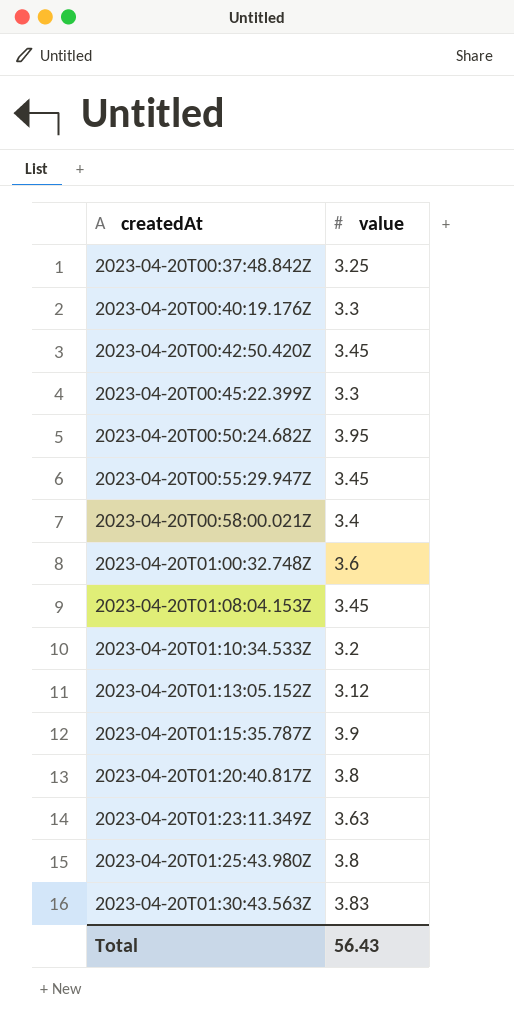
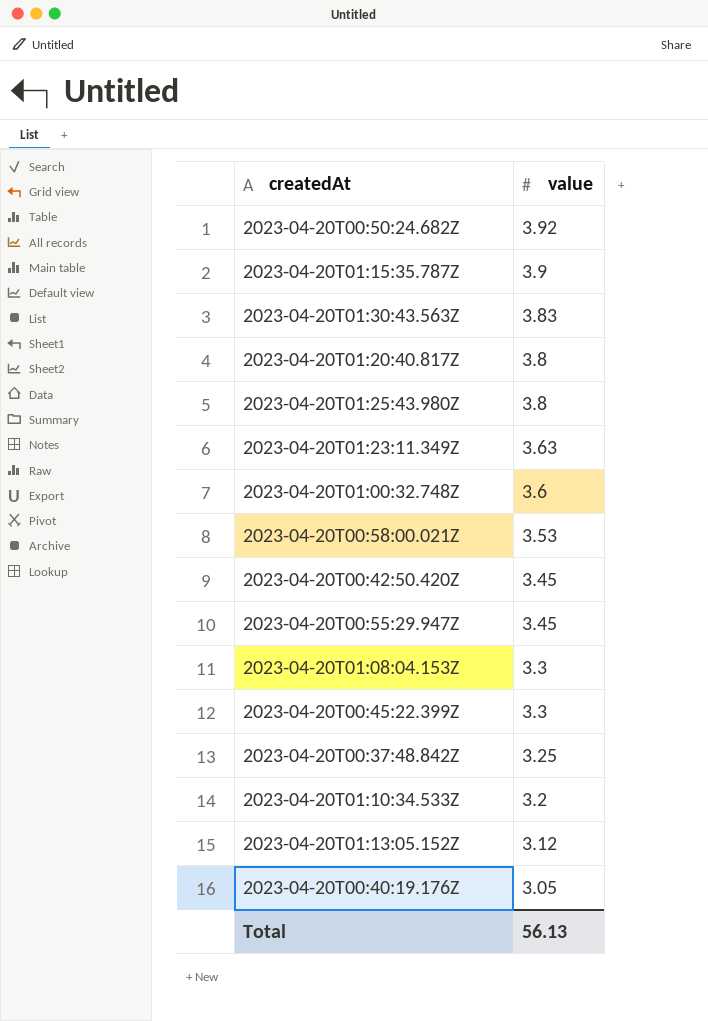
row order: createdAt ascending -> value descending
2023-04-20T00:50:24.682Z | value: 3.95 -> 3.92
2023-04-20T00:58:00.021Z | value: 3.4 -> 3.53
2023-04-20T01:08:04.153Z | value: 3.45 -> 3.3
2023-04-20T00:40:19.176Z | value: 3.3 -> 3.05
Total | value: 56.43 -> 56.13

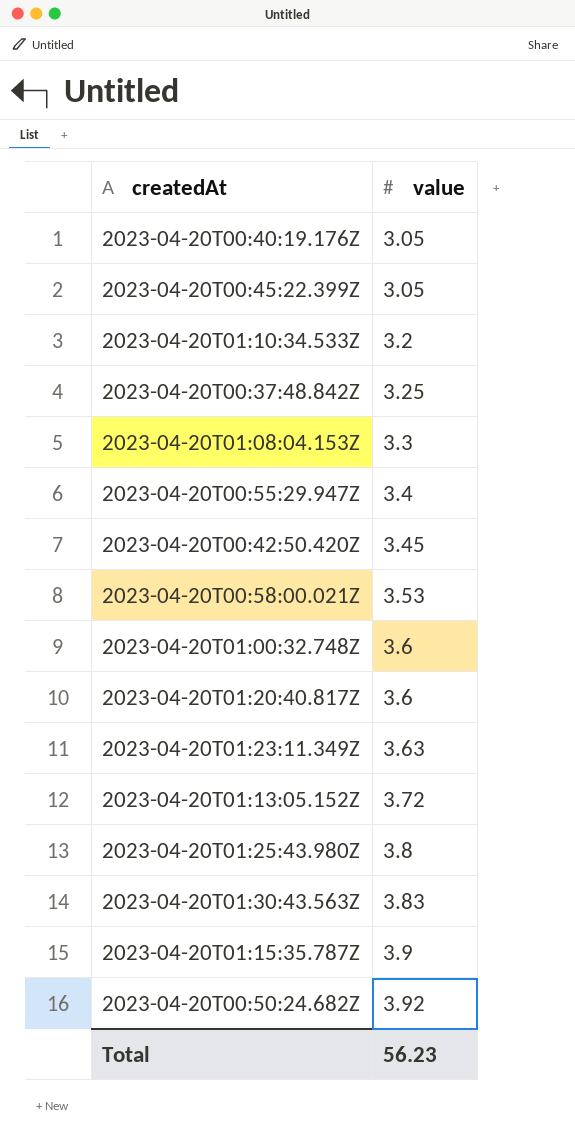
row order: value descending -> value ascending
2023-04-20T00:45:22.399Z | value: 3.3 -> 3.05
2023-04-20T00:55:29.947Z | value: 3.45 -> 3.4
2023-04-20T01:20:40.817Z | value: 3.8 -> 3.6
2023-04-20T01:13:05.152Z | value: 3.12 -> 3.72
Total | value: 56.13 -> 56.23

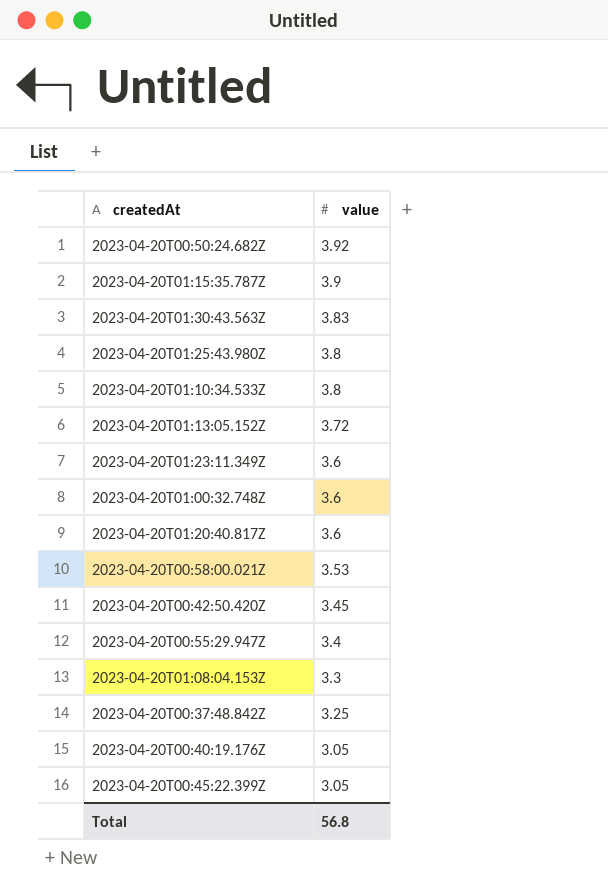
row order: value ascending -> value descending
2023-04-20T01:10:34.533Z | value: 3.2 -> 3.8
2023-04-20T01:23:11.349Z | value: 3.63 -> 3.6
Total | value: 56.23 -> 56.8

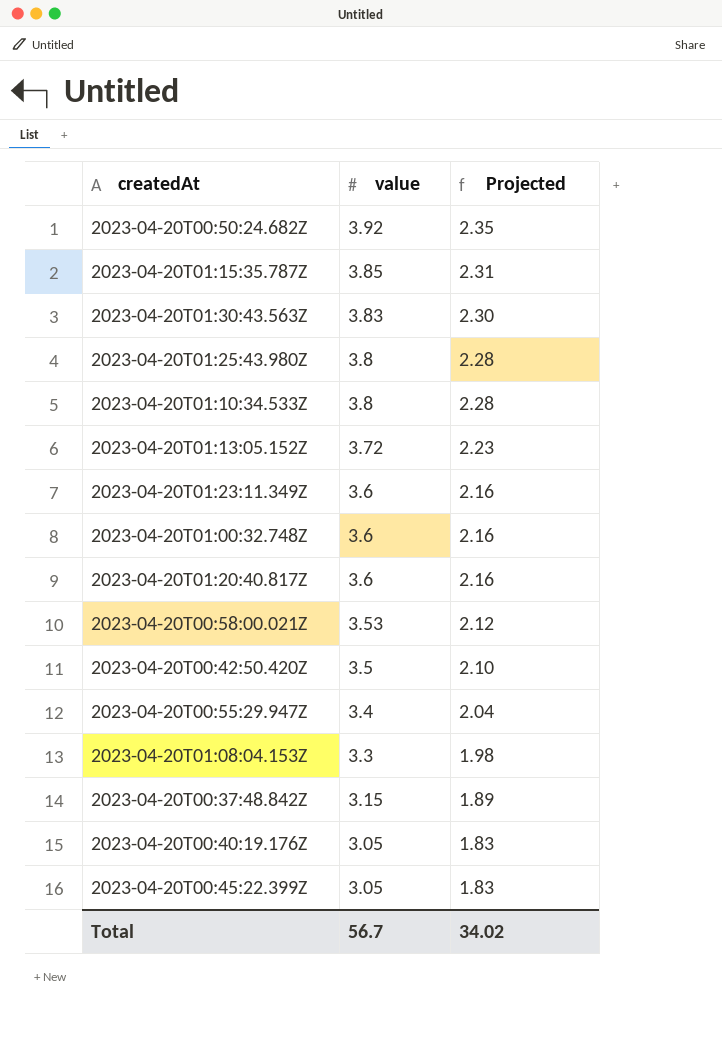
column Projected | formula: none -> [value] * 0.6
2023-04-20T01:15:35.787Z | value: 3.9 -> 3.85
2023-04-20T00:42:50.420Z | value: 3.45 -> 3.5
2023-04-20T00:37:48.842Z | value: 3.25 -> 3.15
Total | value: 56.8 -> 56.7

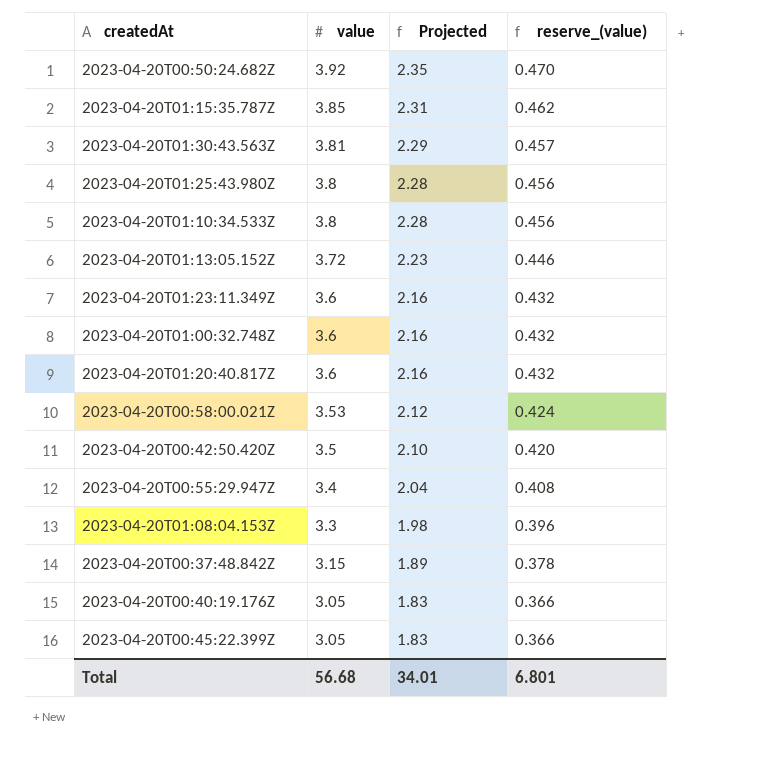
column reserve_(value) | formula: none -> [value] * 0.12
2023-04-20T01:30:43.563Z | value: 3.83 -> 3.81
2023-04-20T01:30:43.563Z | Projected: 2.30 -> 2.29
Total | value: 56.7 -> 56.68
Total | Projected: 34.02 -> 34.01

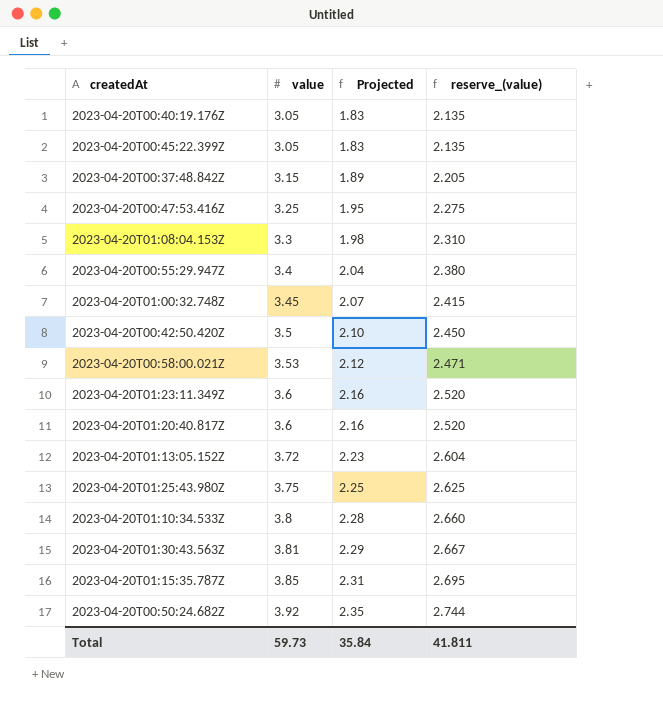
row order: value descending -> value ascending
column reserve_(value) | formula: [value] * 0.12 -> [value] * 0.7
row 2023-04-20T00:47:53.416Z: none -> 3.25 | 1.95 | 2.275
2023-04-20T01:00:32.748Z | value: 3.6 -> 3.45
2023-04-20T01:00:32.748Z | Projected: 2.16 -> 2.07
2023-04-20T01:25:43.980Z | value: 3.8 -> 3.75
2023-04-20T01:25:43.980Z | Projected: 2.28 -> 2.25
Total | value: 56.68 -> 59.73
Total | Projected: 34.01 -> 35.84
Total | reserve_(value): 6.801 -> 41.811

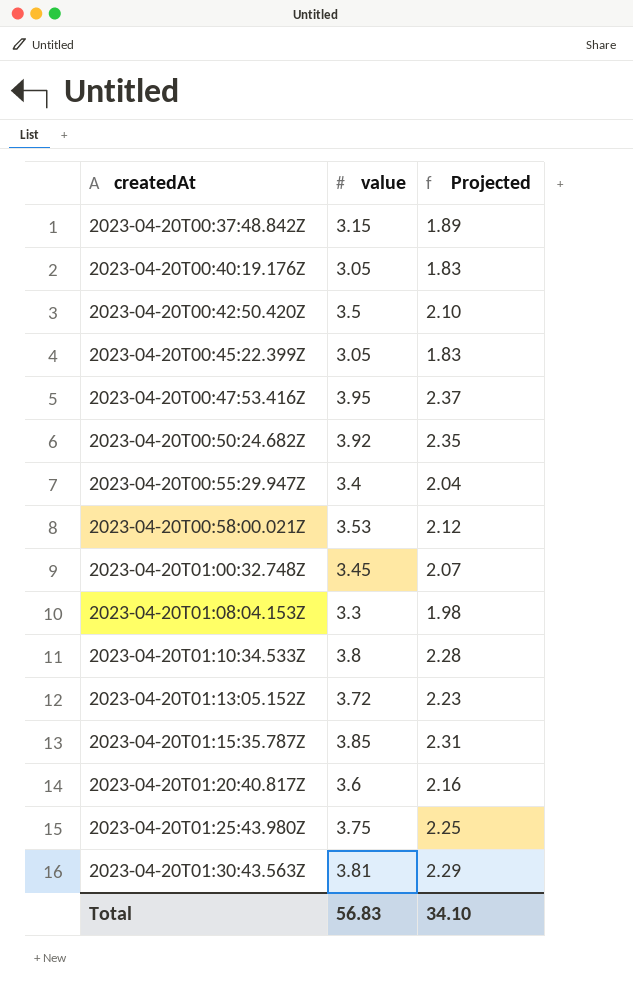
row order: value ascending -> createdAt ascending
column reserve_(value) | formula: [value] * 0.7 -> none
row 2023-04-20T01:23:11.349Z: 3.6 | 2.16 | 2.520 -> none
2023-04-20T00:47:53.416Z | value: 3.25 -> 3.95
2023-04-20T00:47:53.416Z | Projected: 1.95 -> 2.37
Total | value: 59.73 -> 56.83
Total | Projected: 35.84 -> 34.10

